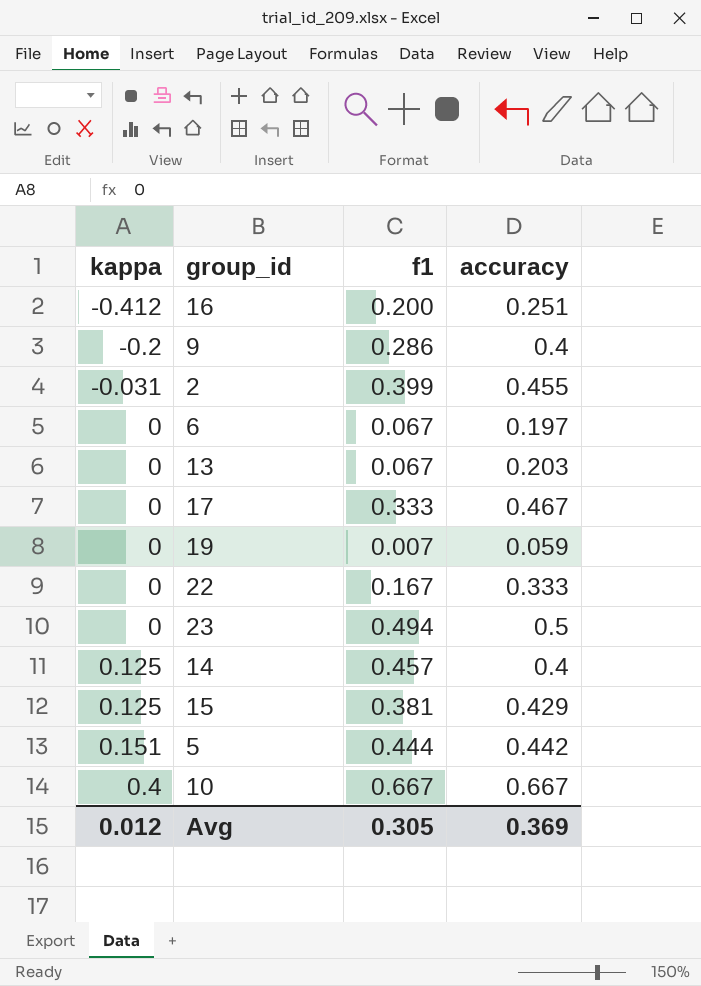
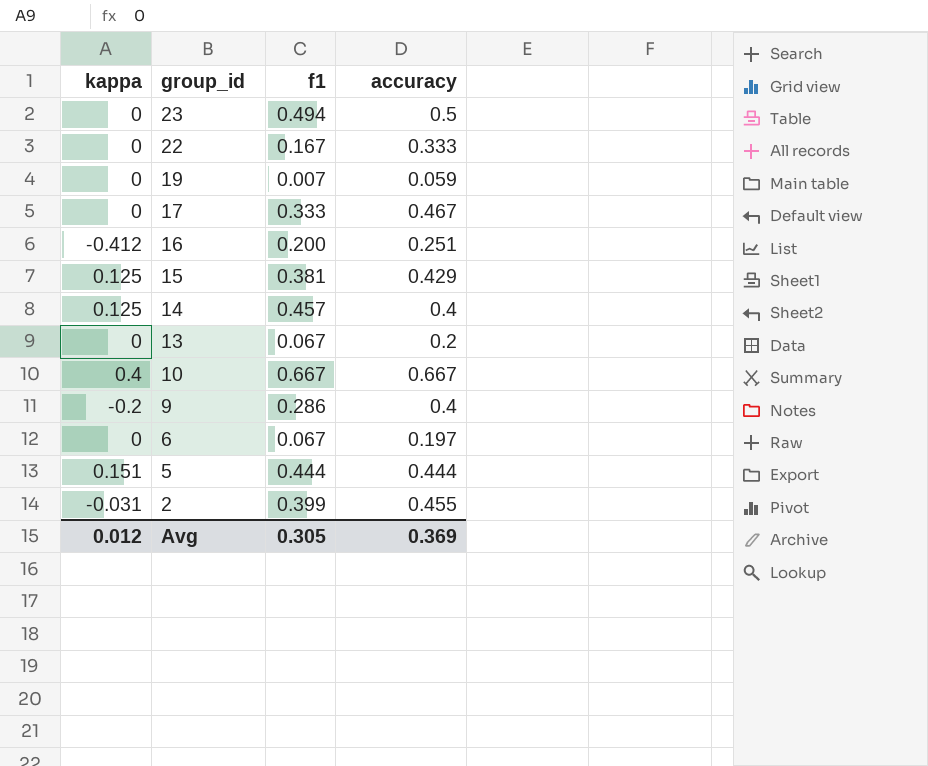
row order: kappa ascending -> group_id descending
13 | accuracy: 0.203 -> 0.2
5 | accuracy: 0.442 -> 0.444

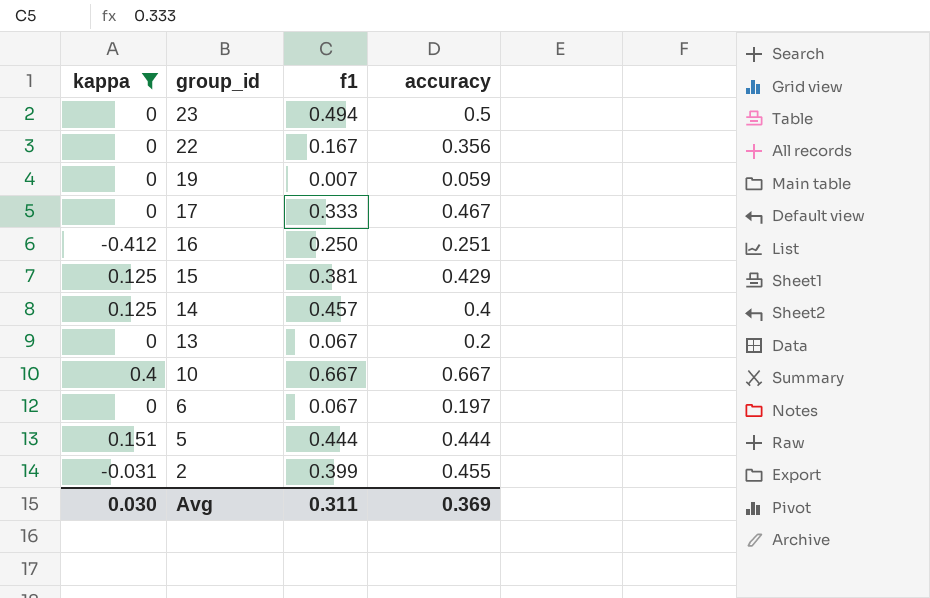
filter: none -> kappa != -0.2
22 | accuracy: 0.333 -> 0.356
16 | f1: 0.200 -> 0.250
Avg | kappa: 0.012 -> 0.030
Avg | f1: 0.305 -> 0.311

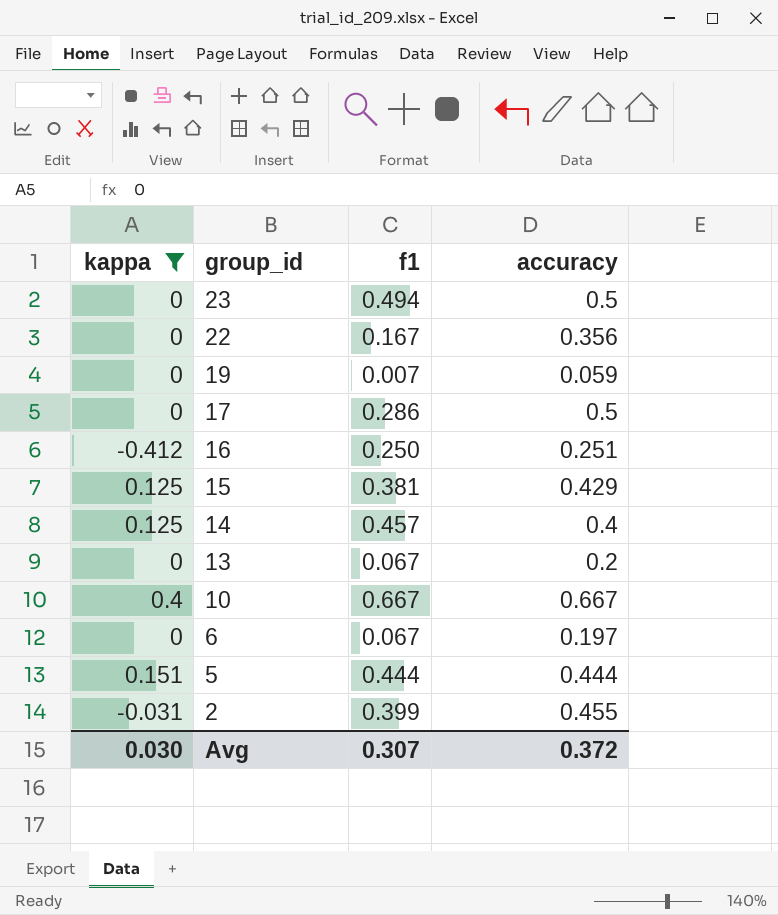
17 | f1: 0.333 -> 0.286
17 | accuracy: 0.467 -> 0.5
Avg | f1: 0.311 -> 0.307
Avg | accuracy: 0.369 -> 0.372

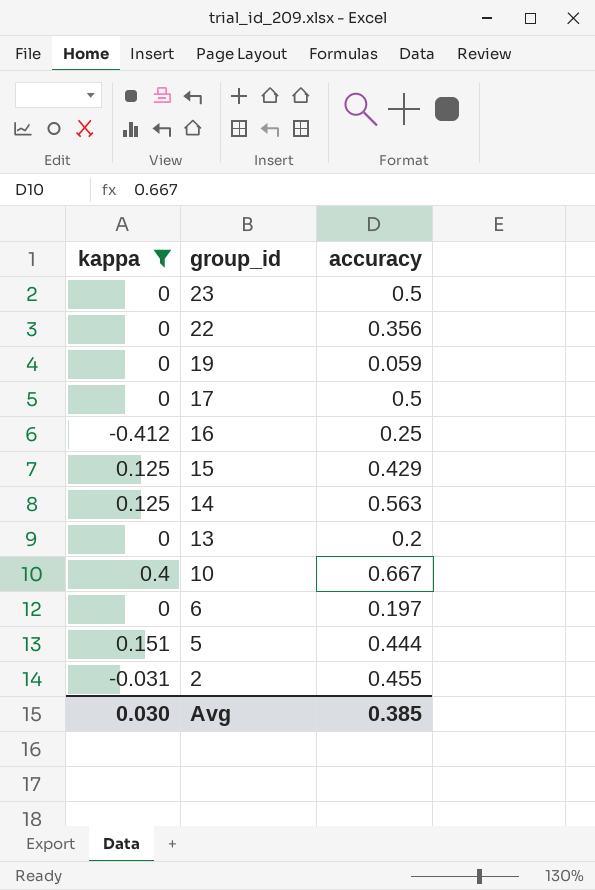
column f1 | position: 3 -> none
16 | accuracy: 0.251 -> 0.25
14 | accuracy: 0.4 -> 0.563
Avg | accuracy: 0.372 -> 0.385

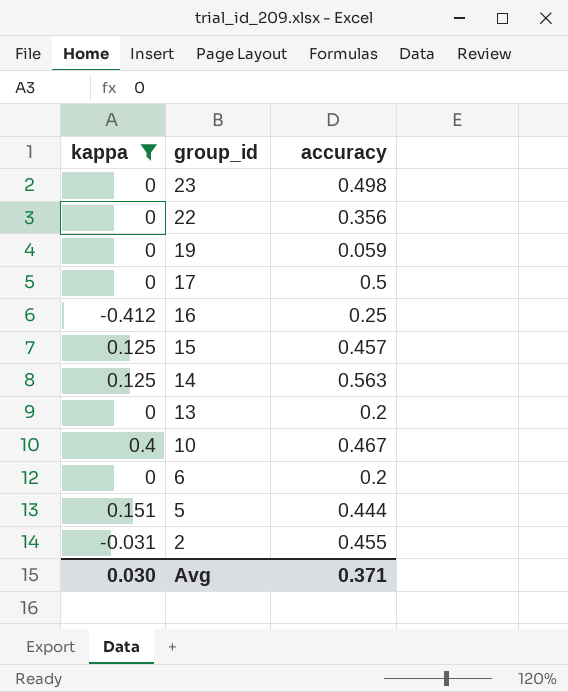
23 | accuracy: 0.5 -> 0.498
15 | accuracy: 0.429 -> 0.457
10 | accuracy: 0.667 -> 0.467
6 | accuracy: 0.197 -> 0.2
Avg | accuracy: 0.385 -> 0.371

